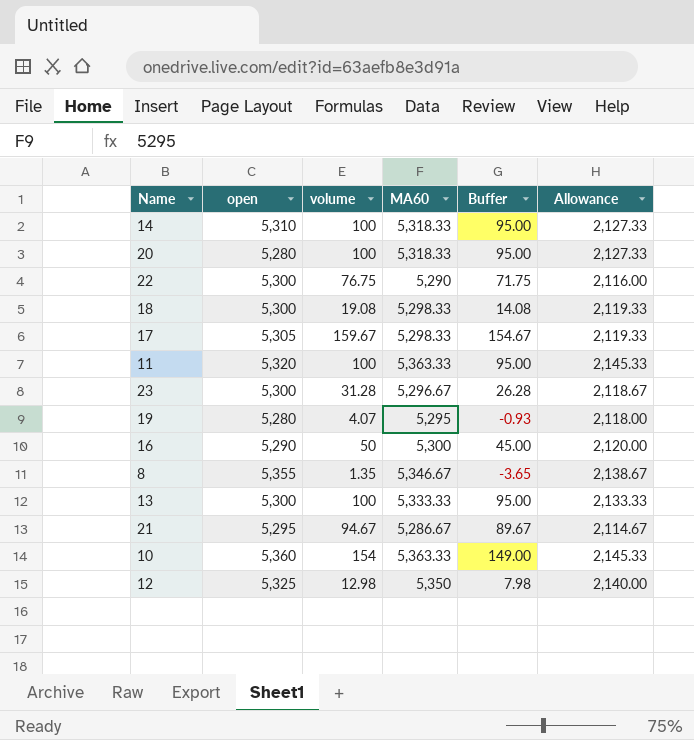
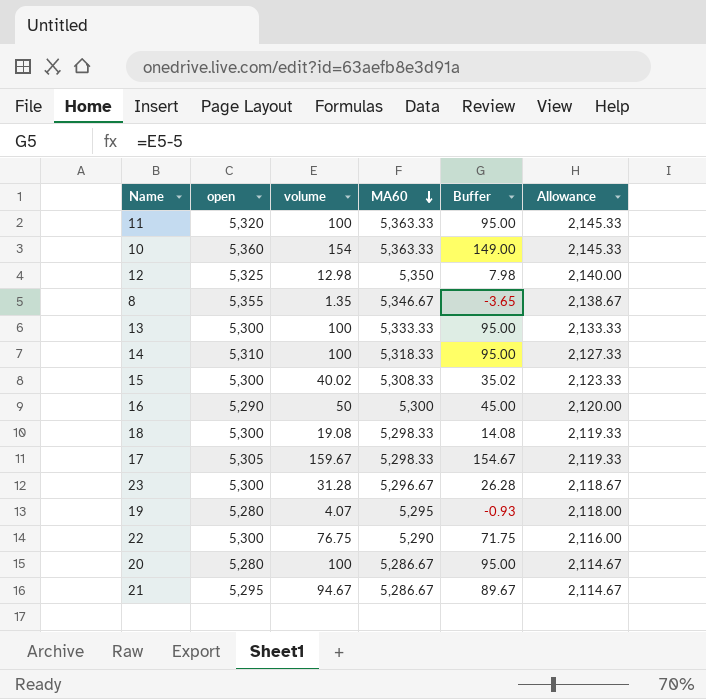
row order: none -> MA60 descending
row 15: none -> 5,300 | 40.02 | 5,308.33 | 35.02 | 2,123.33
20 | MA60: 5,318.33 -> 5,286.67
20 | Allowance: 2,127.33 -> 2,114.67

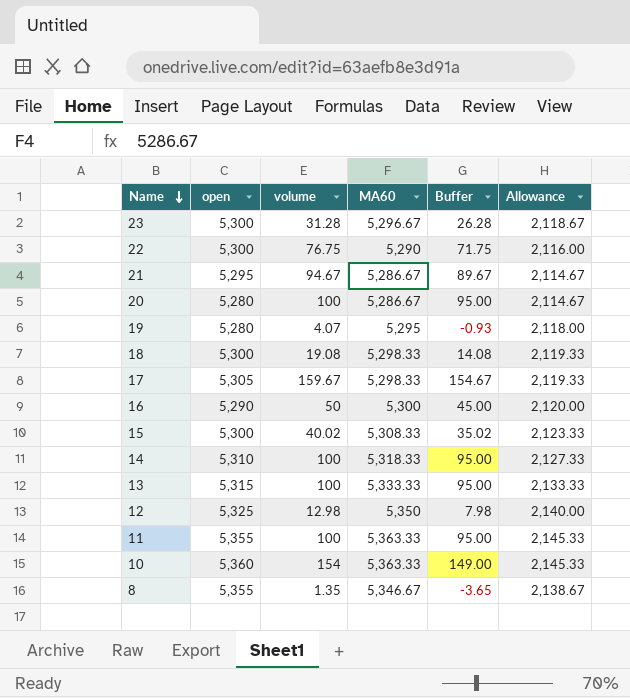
row order: MA60 descending -> Name descending
13 | open: 5,300 -> 5,315
11 | open: 5,320 -> 5,355

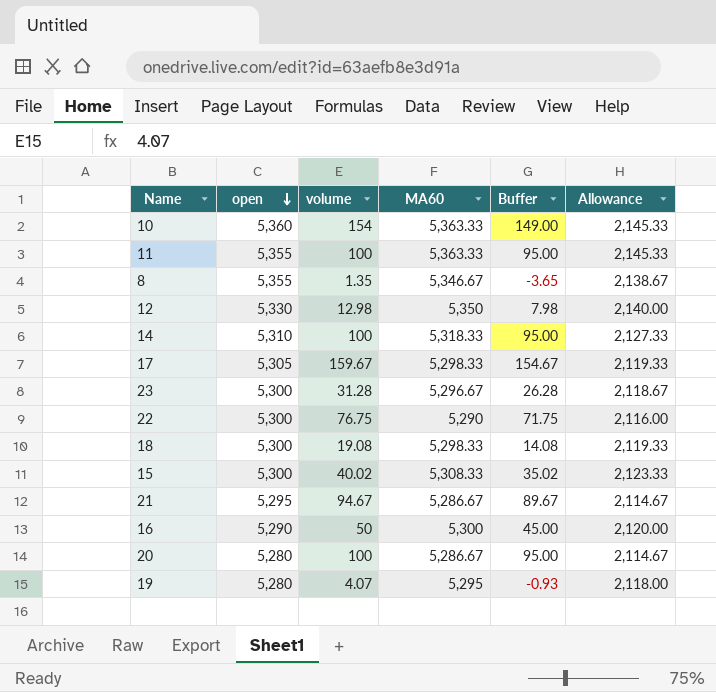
row order: Name descending -> open descending
row 13: 5,315 | 100 | 5,333.33 | 95.00 | 2,133.33 -> none
12 | open: 5,325 -> 5,330

